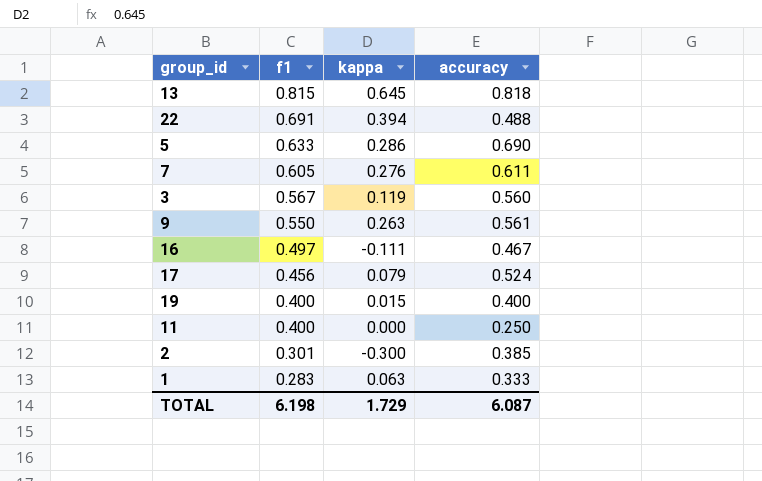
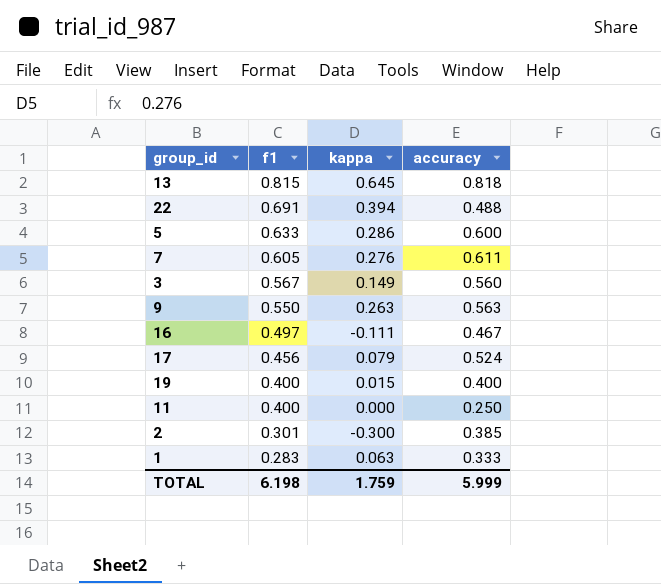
5 | accuracy: 0.690 -> 0.600
3 | kappa: 0.119 -> 0.149
9 | accuracy: 0.561 -> 0.563
TOTAL | kappa: 1.729 -> 1.759
TOTAL | accuracy: 6.087 -> 5.999

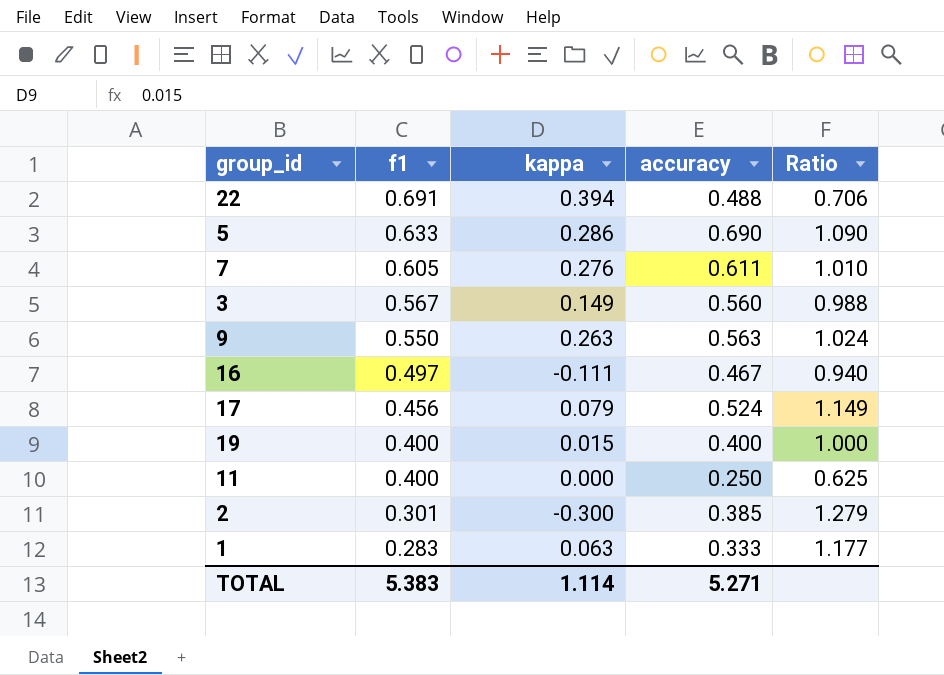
column Ratio | formula: none -> [accuracy] / [f1]
row 13: 0.815 | 0.645 | 0.818 -> none
5 | accuracy: 0.600 -> 0.690
TOTAL | f1: 6.198 -> 5.383
TOTAL | kappa: 1.759 -> 1.114
TOTAL | accuracy: 5.999 -> 5.271

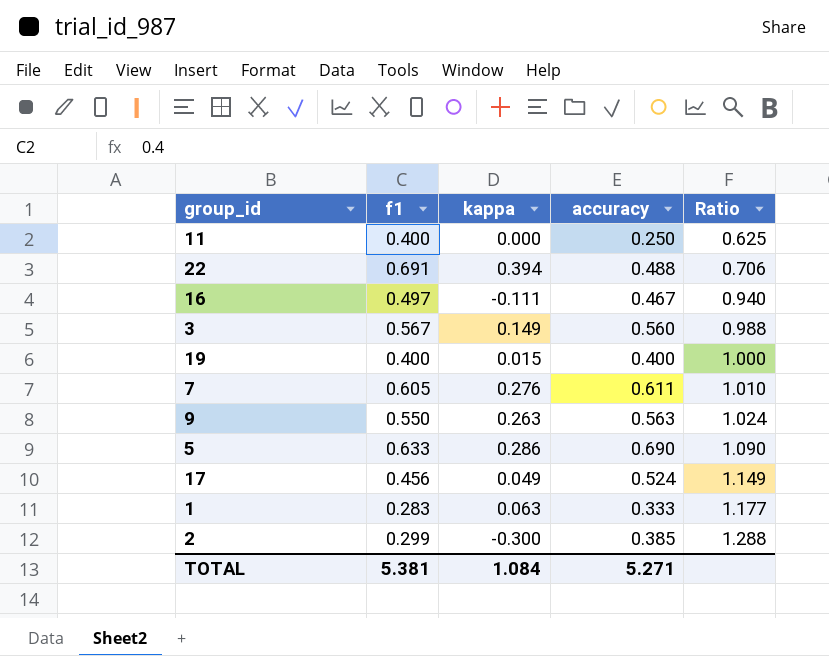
row order: f1 descending -> Ratio ascending
17 | kappa: 0.079 -> 0.049
2 | f1: 0.301 -> 0.299
2 | Ratio: 1.279 -> 1.288
TOTAL | f1: 5.383 -> 5.381
TOTAL | kappa: 1.114 -> 1.084

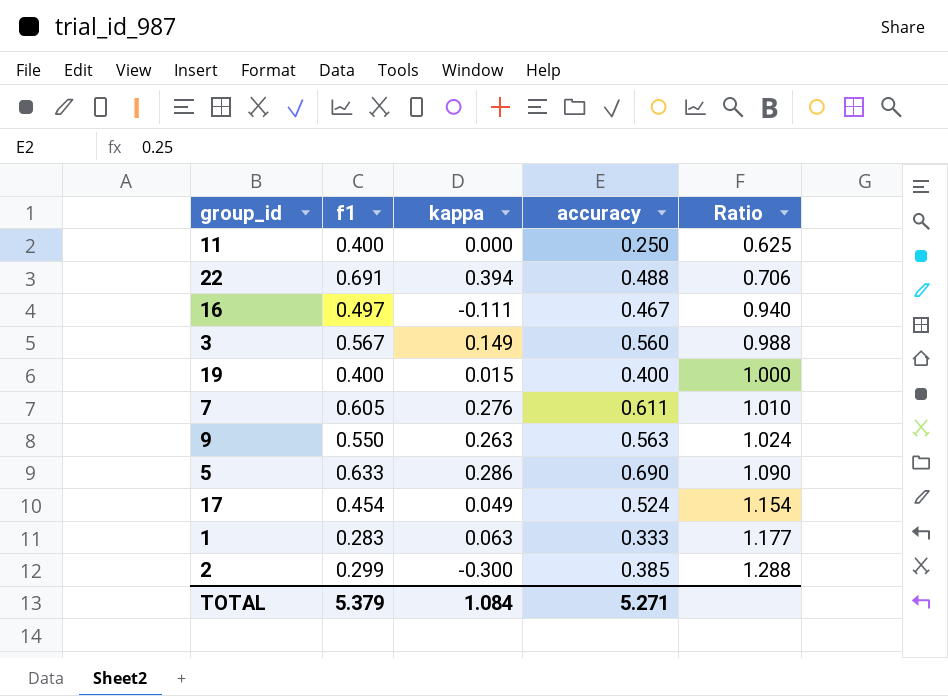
17 | f1: 0.456 -> 0.454
17 | Ratio: 1.149 -> 1.154
TOTAL | f1: 5.381 -> 5.379

